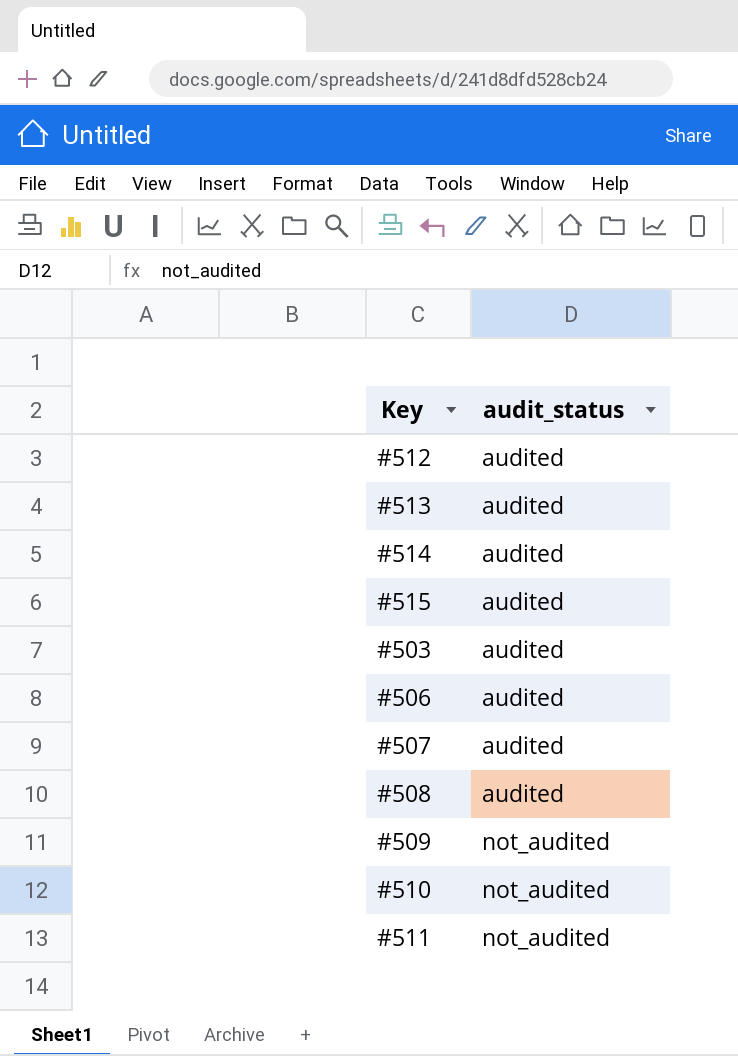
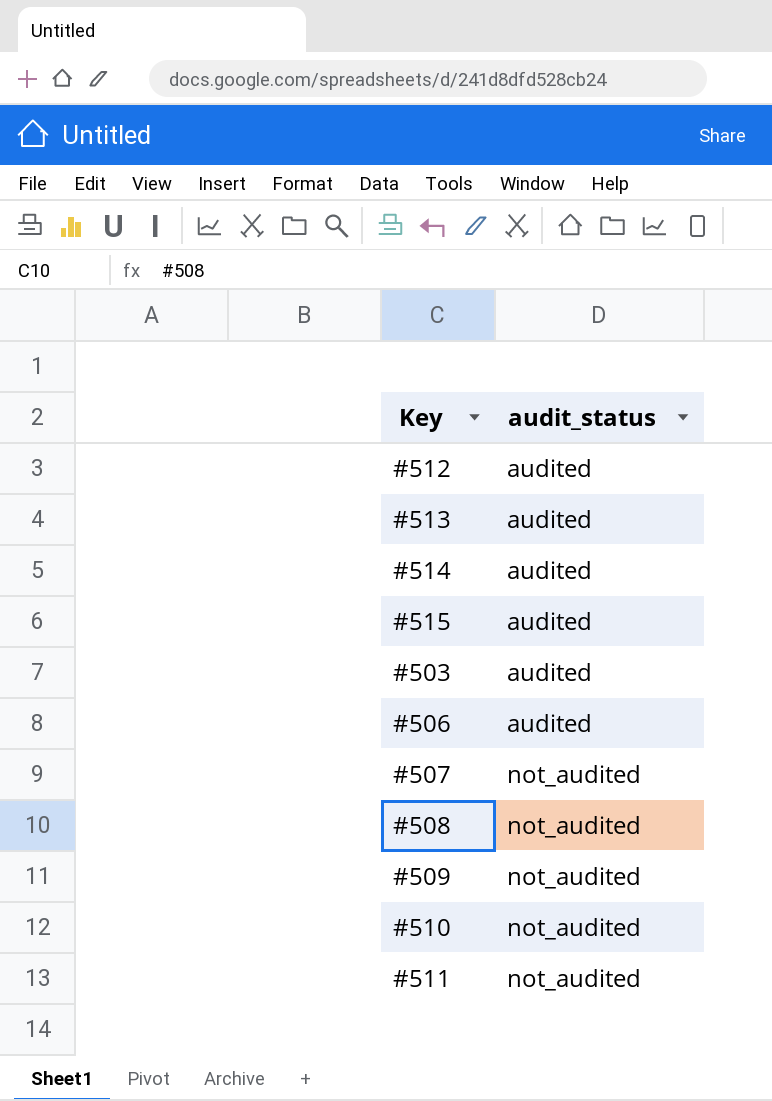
#507 | audit_status: audited -> not_audited
#508 | audit_status: audited -> not_audited

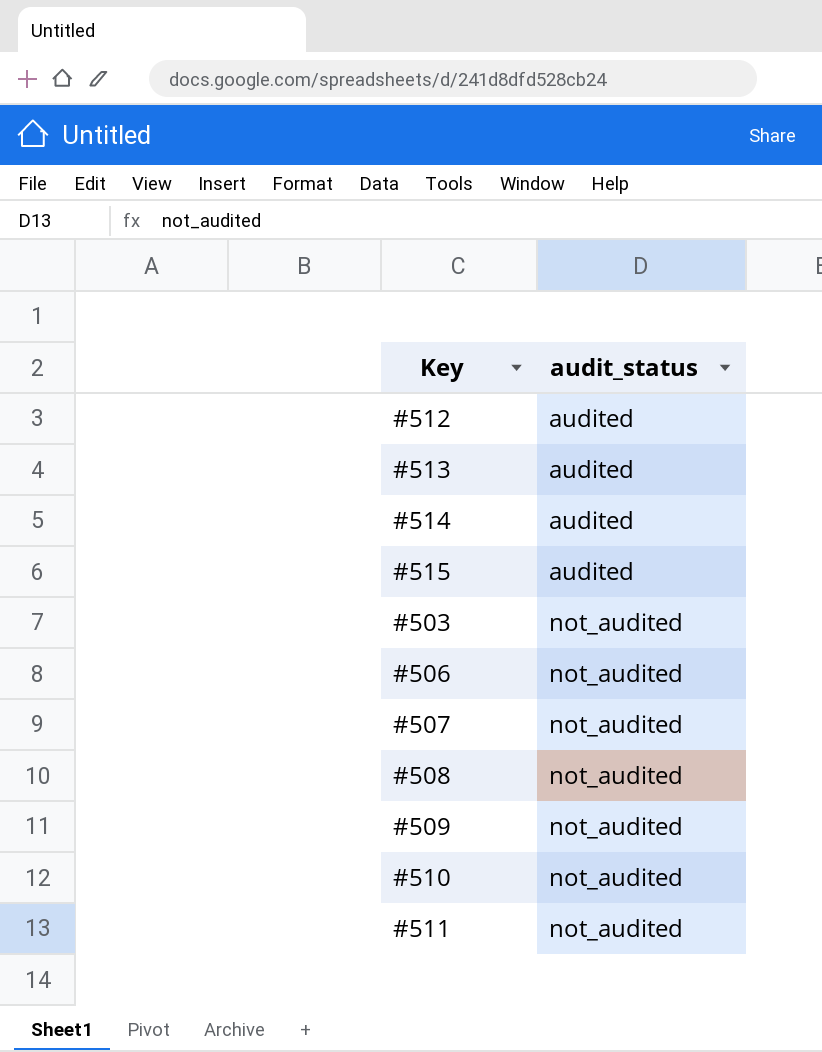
#503 | audit_status: audited -> not_audited
#506 | audit_status: audited -> not_audited

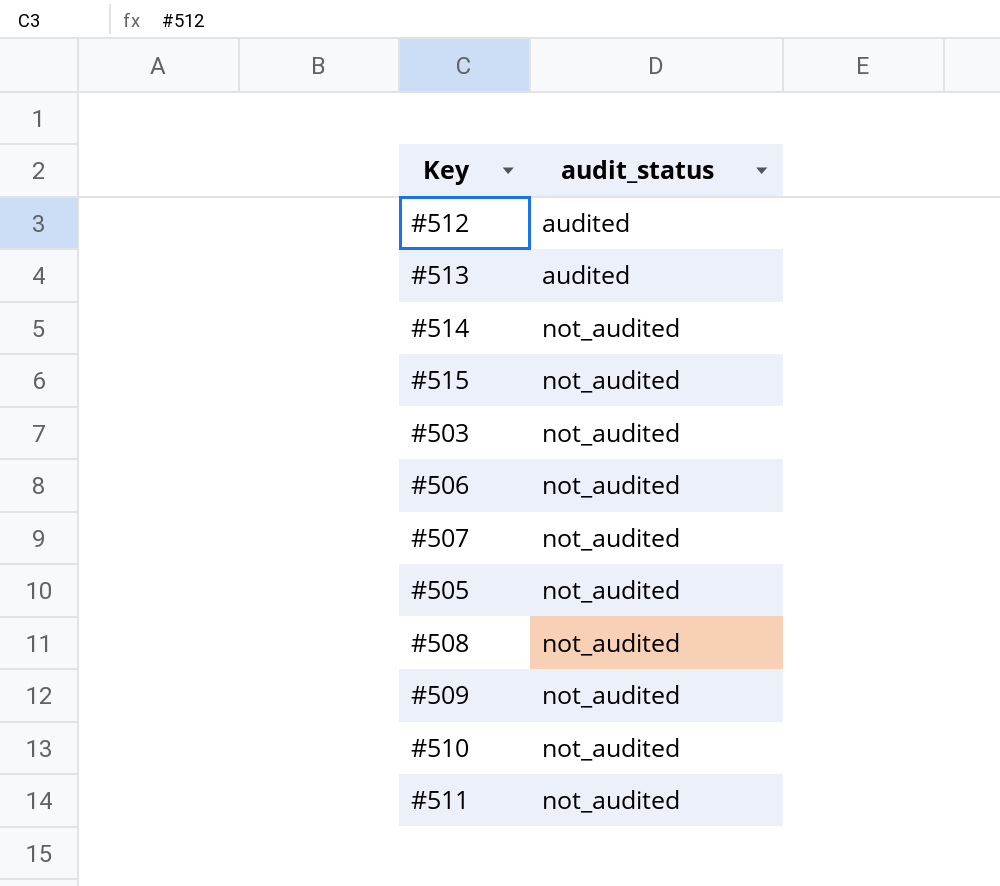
#514 | audit_status: audited -> not_audited
#515 | audit_status: audited -> not_audited
row #505: none -> not_audited

